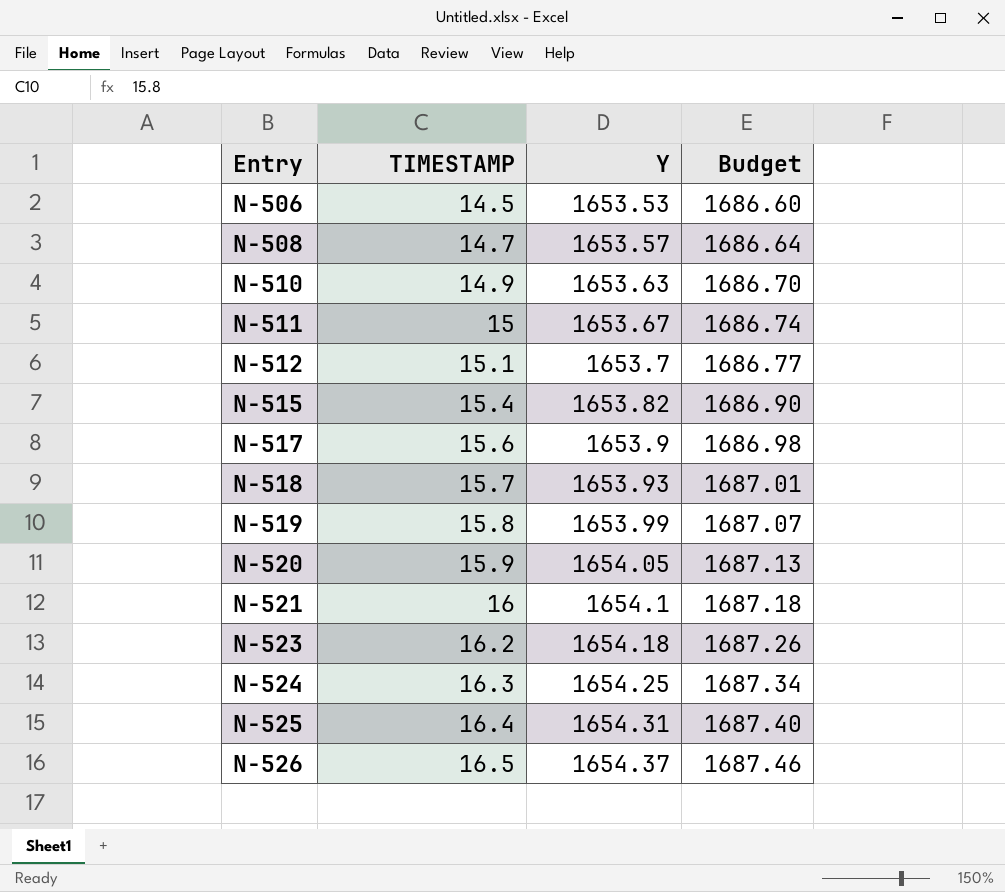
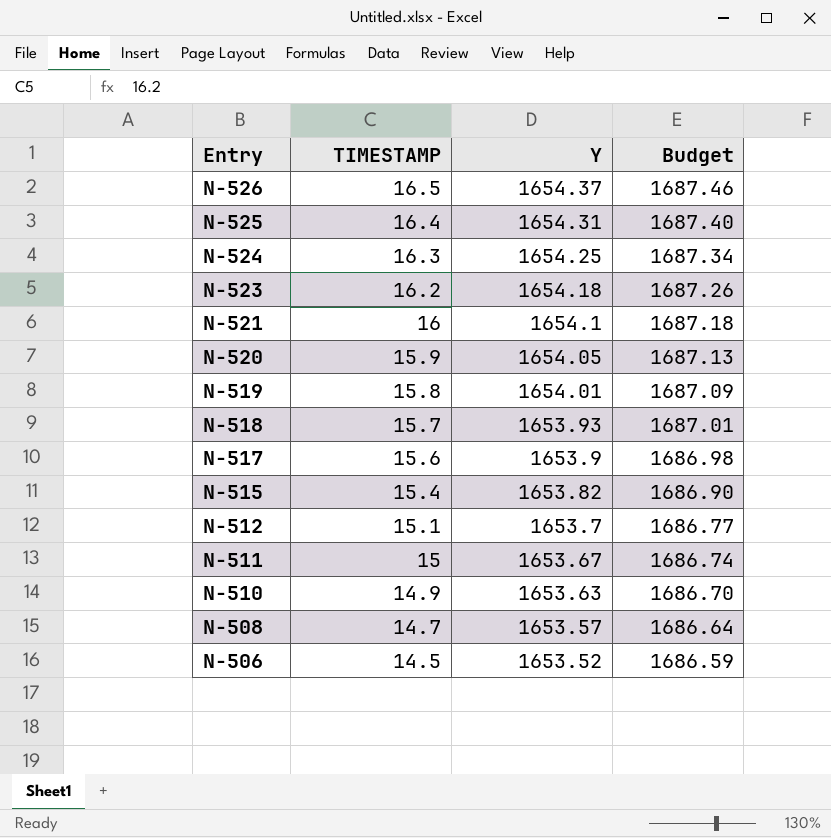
row order: Entry ascending -> Entry descending
N-519 | Y: 1653.99 -> 1654.01
N-519 | Budget: 1687.07 -> 1687.09
N-506 | Y: 1653.53 -> 1653.52
N-506 | Budget: 1686.60 -> 1686.59

